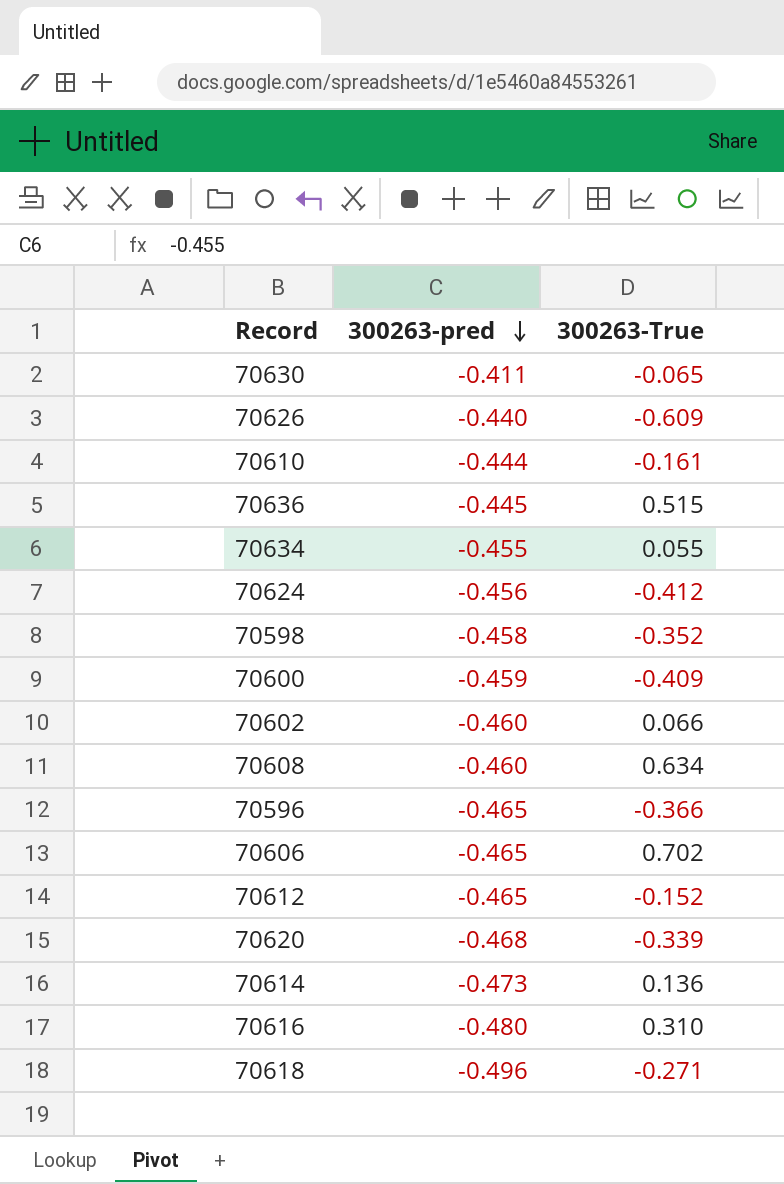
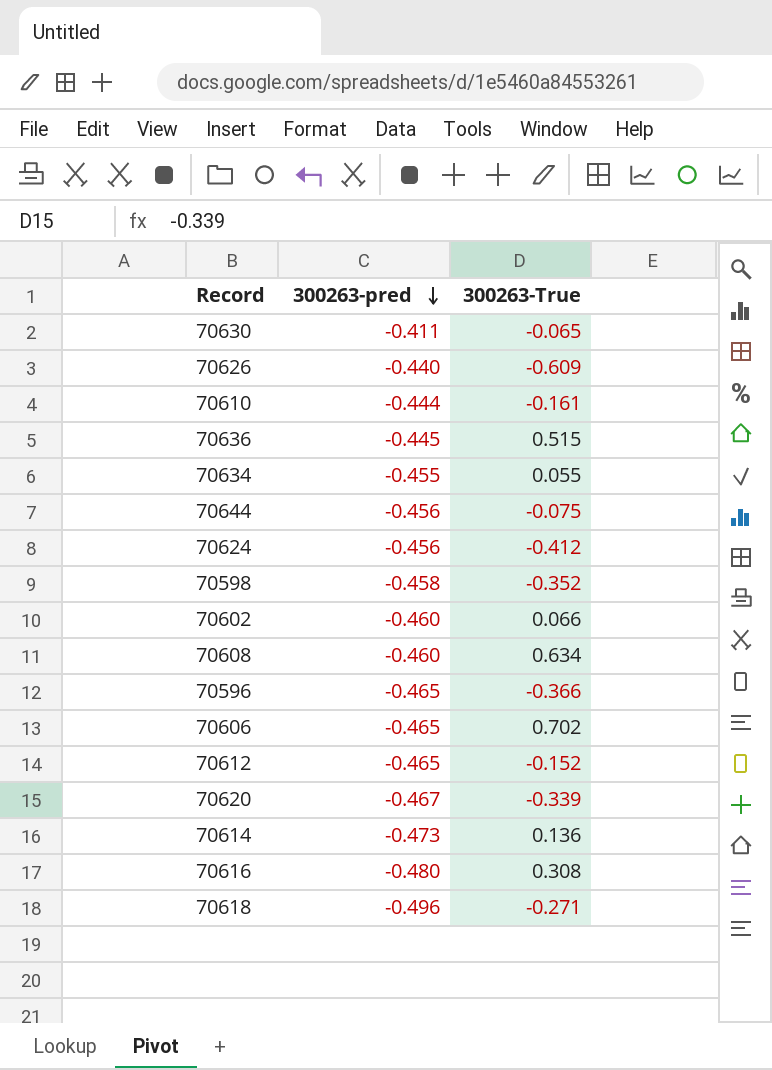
row 70600: -0.459 | -0.409 -> none
row 70644: none -> -0.456 | -0.075
70620 | 300263-pred: -0.468 -> -0.467
70616 | 300263-True: 0.310 -> 0.308

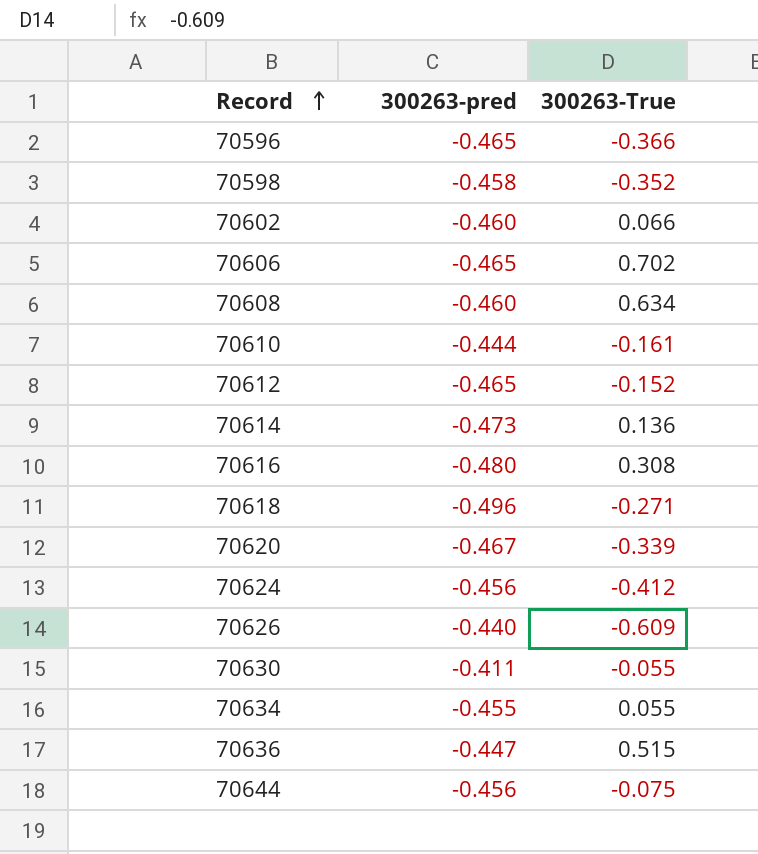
row order: 300263-pred descending -> Record ascending
70630 | 300263-True: -0.065 -> -0.055
70636 | 300263-pred: -0.445 -> -0.447

